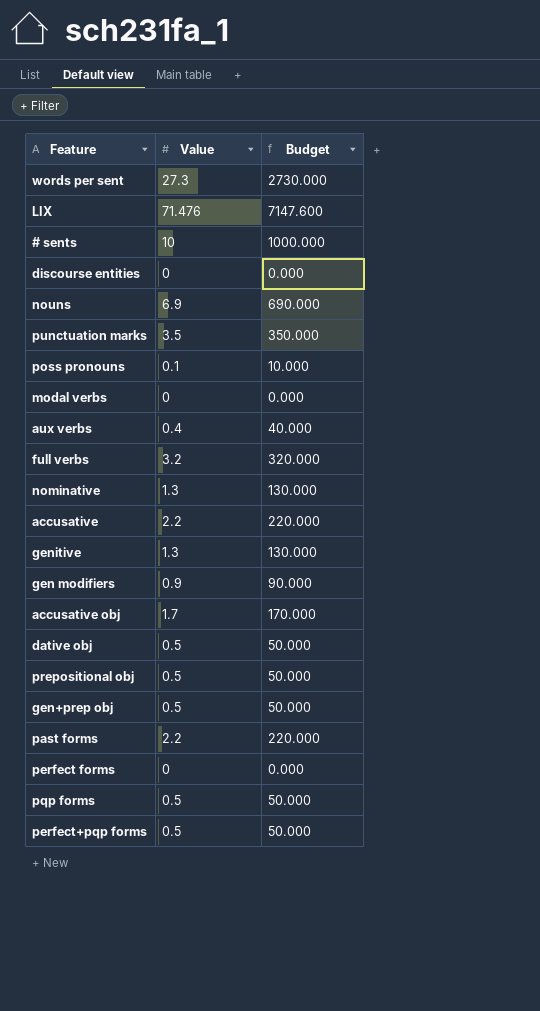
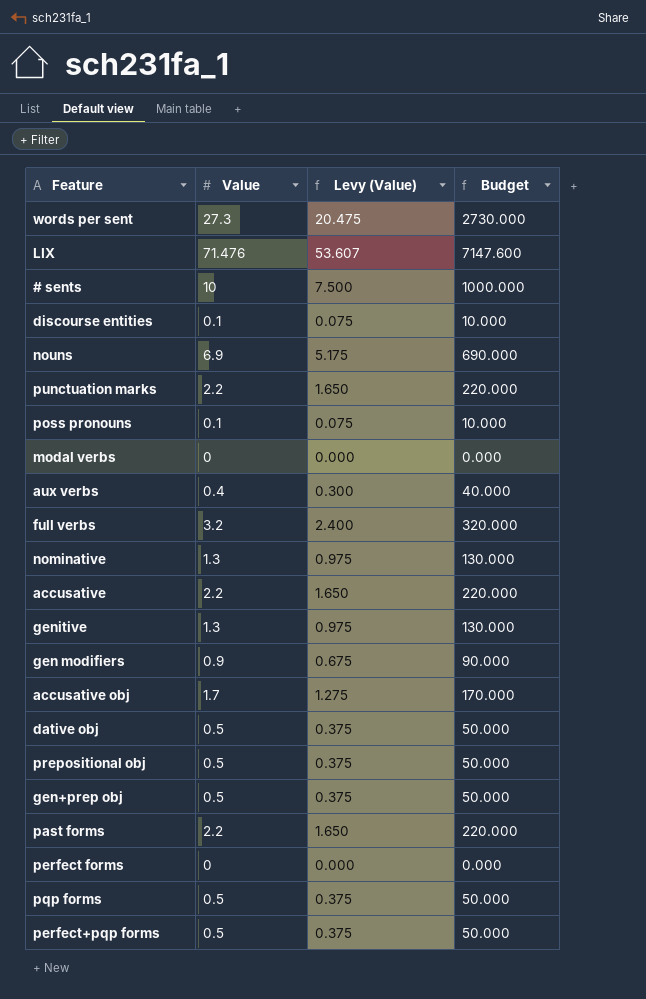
column Levy (Value) | formula: none -> [Value] * 0.75
discourse entities | Value: 0 -> 0.1
discourse entities | Budget: 0.000 -> 10.000
punctuation marks | Value: 3.5 -> 2.2
punctuation marks | Budget: 350.000 -> 220.000

